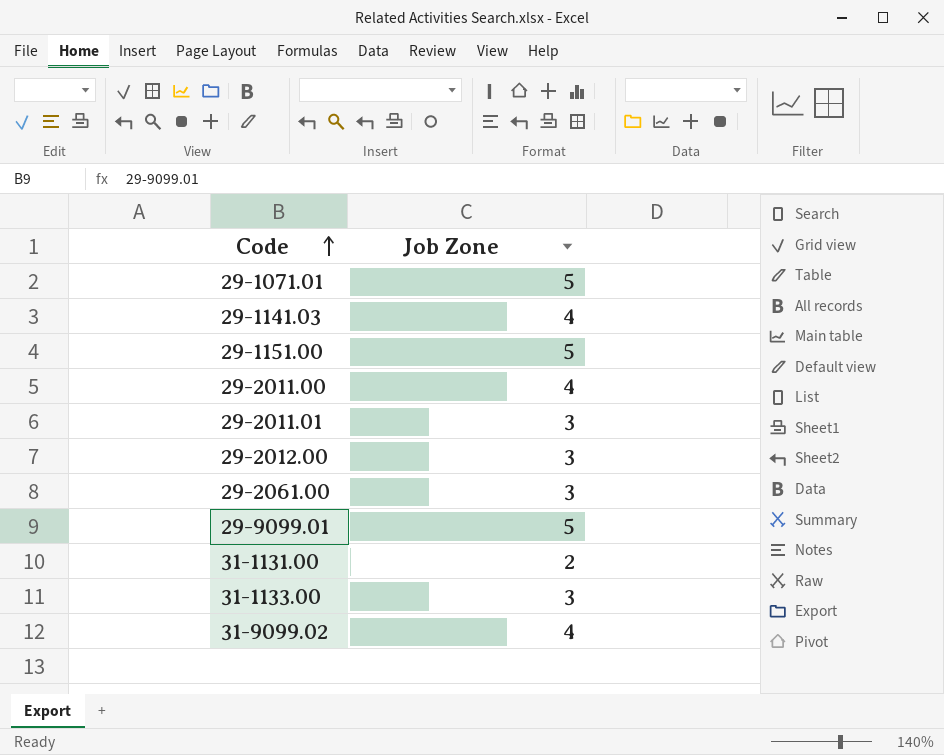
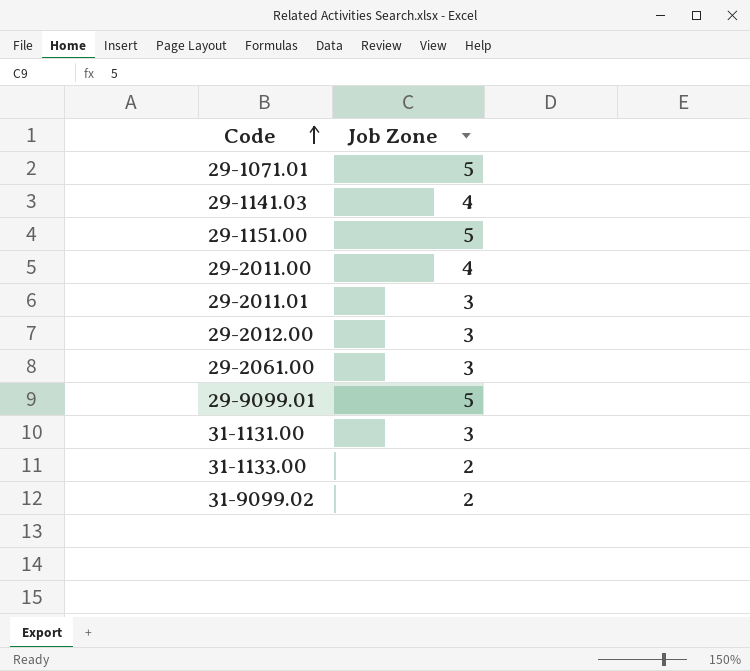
31-1131.00 | Job Zone: 2 -> 3
31-1133.00 | Job Zone: 3 -> 2
31-9099.02 | Job Zone: 4 -> 2

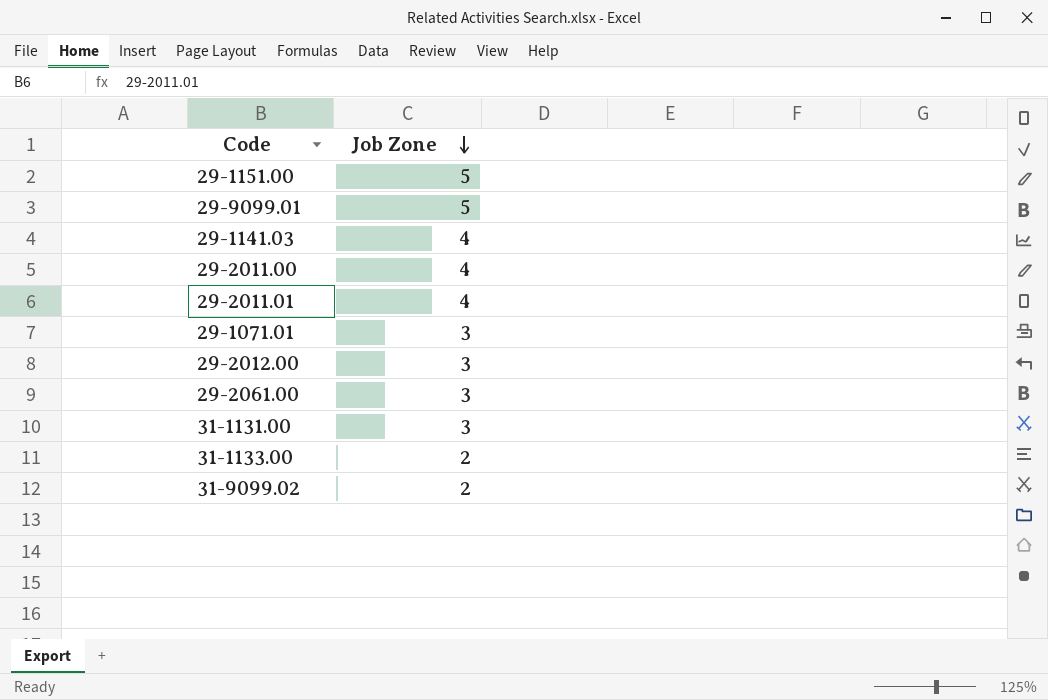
row order: Code ascending -> Job Zone descending
29-2011.01 | Job Zone: 3 -> 4
29-1071.01 | Job Zone: 5 -> 3

